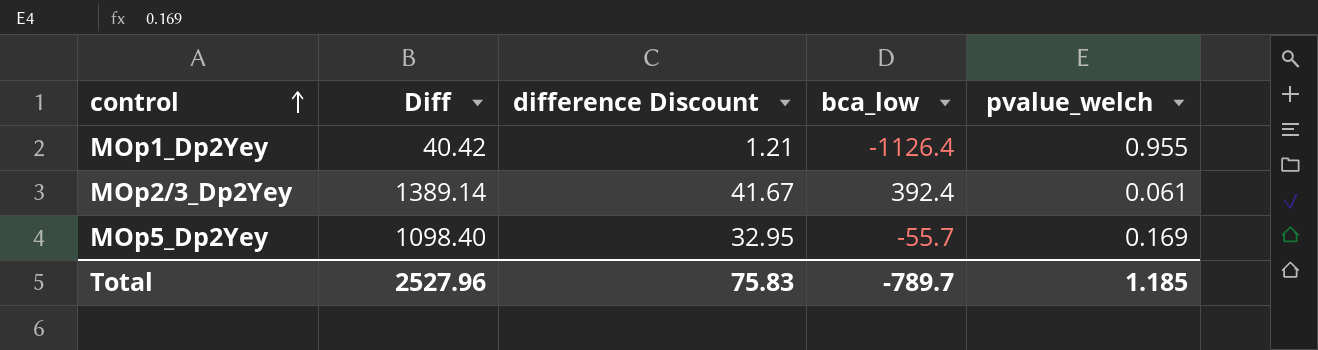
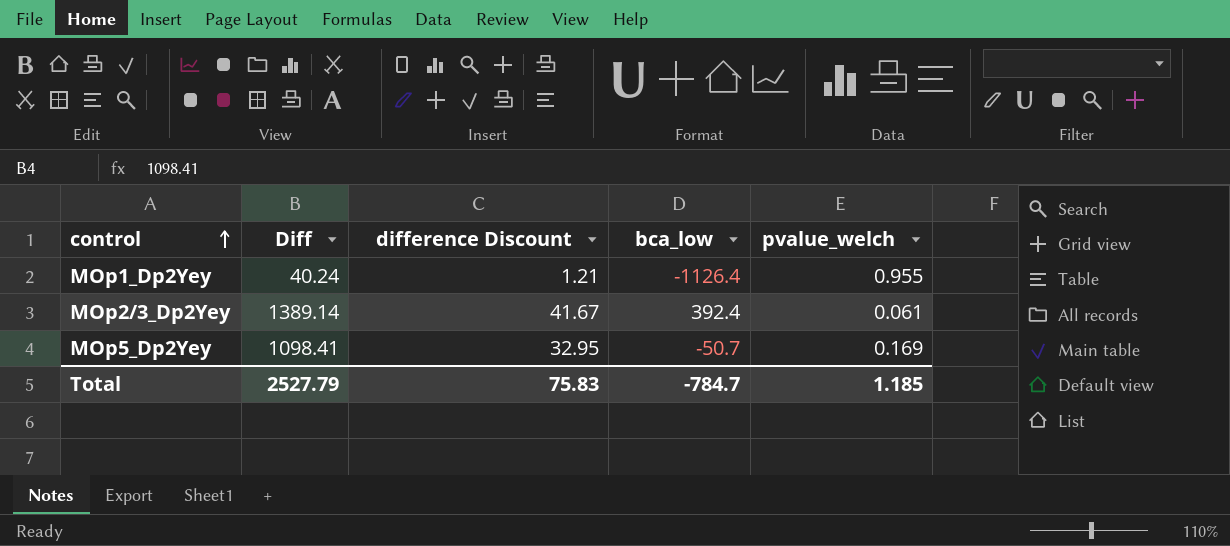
MOp1_Dp2Yey | Diff: 40.42 -> 40.24
MOp5_Dp2Yey | Diff: 1098.40 -> 1098.41
MOp5_Dp2Yey | bca_low: -55.7 -> -50.7
Total | Diff: 2527.96 -> 2527.79
Total | bca_low: -789.7 -> -784.7

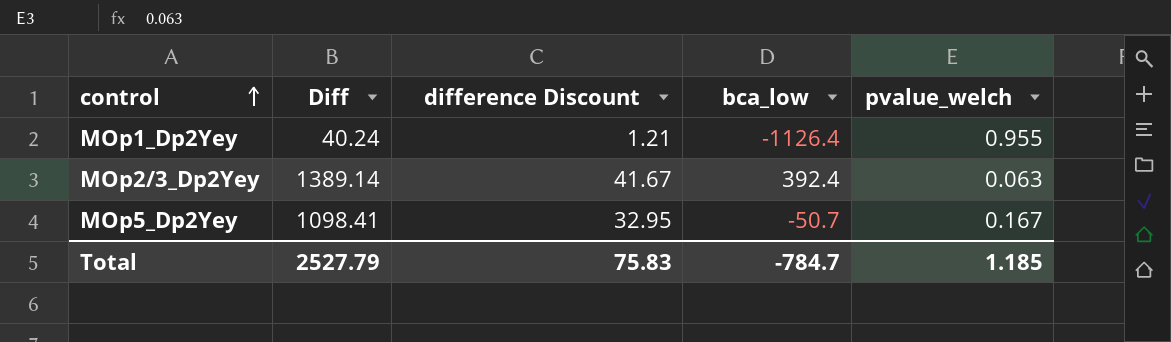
MOp2/3_Dp2Yey | pvalue_welch: 0.061 -> 0.063
MOp5_Dp2Yey | pvalue_welch: 0.169 -> 0.167

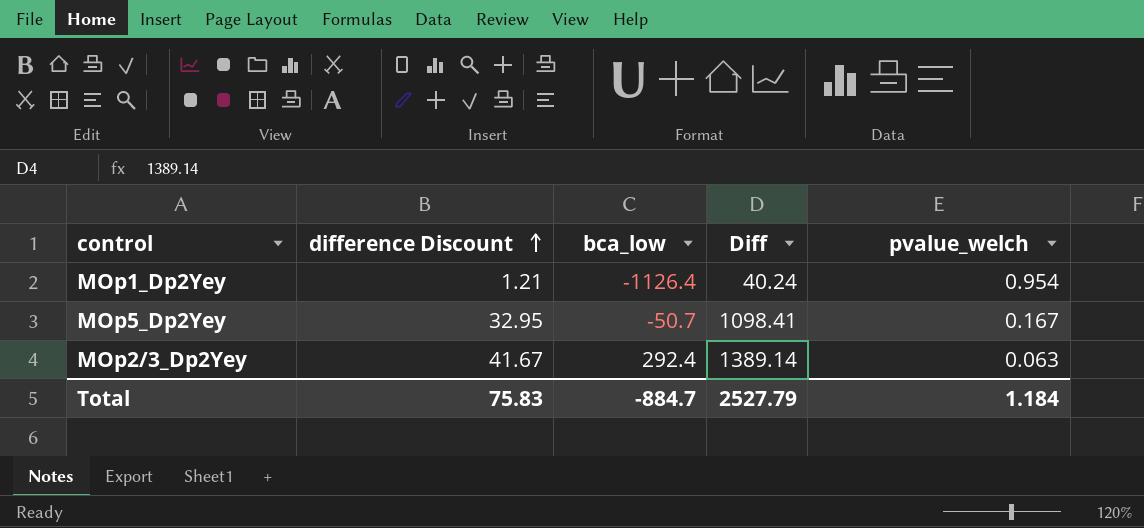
row order: control ascending -> difference Discount ascending
column Diff | position: 2 -> 4
MOp1_Dp2Yey | pvalue_welch: 0.955 -> 0.954
MOp2/3_Dp2Yey | bca_low: 392.4 -> 292.4
Total | bca_low: -784.7 -> -884.7
Total | pvalue_welch: 1.185 -> 1.184

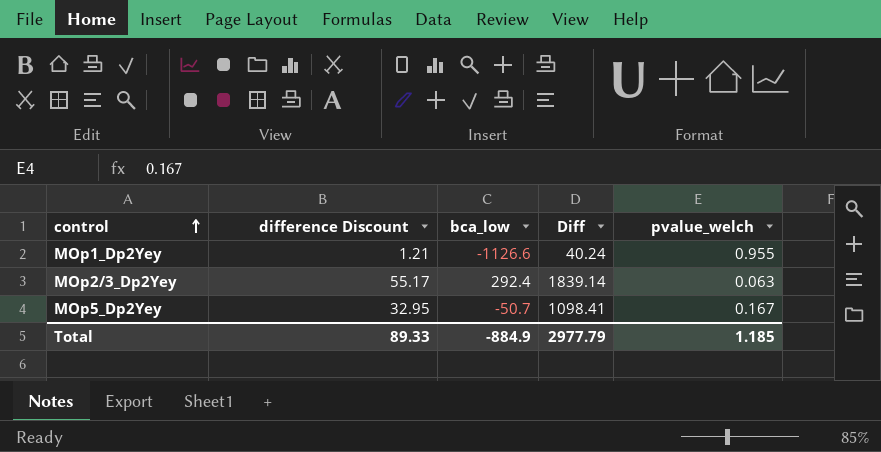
row order: difference Discount ascending -> control ascending
MOp1_Dp2Yey | bca_low: -1126.4 -> -1126.6
MOp1_Dp2Yey | pvalue_welch: 0.954 -> 0.955
MOp2/3_Dp2Yey | difference Discount: 41.67 -> 55.17
MOp2/3_Dp2Yey | Diff: 1389.14 -> 1839.14
Total | difference Discount: 75.83 -> 89.33
Total | bca_low: -884.7 -> -884.9
Total | Diff: 2527.79 -> 2977.79
Total | pvalue_welch: 1.184 -> 1.185

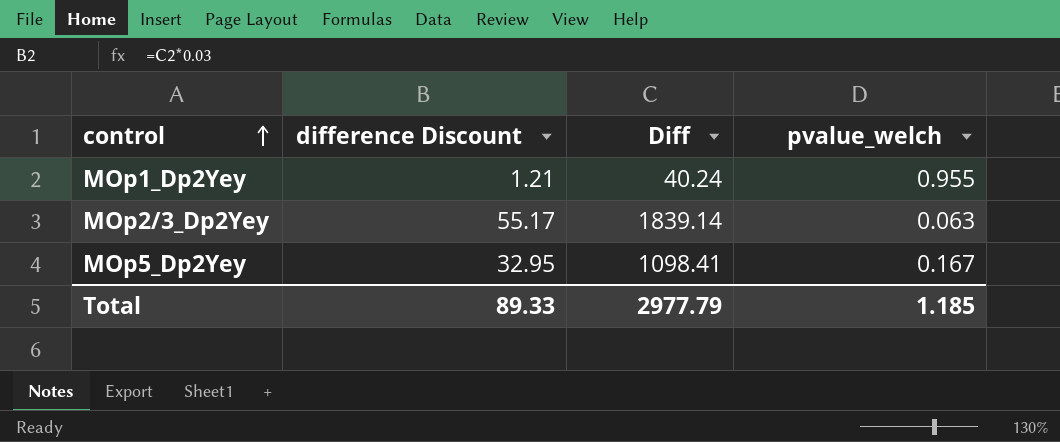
column bca_low | position: 3 -> none

